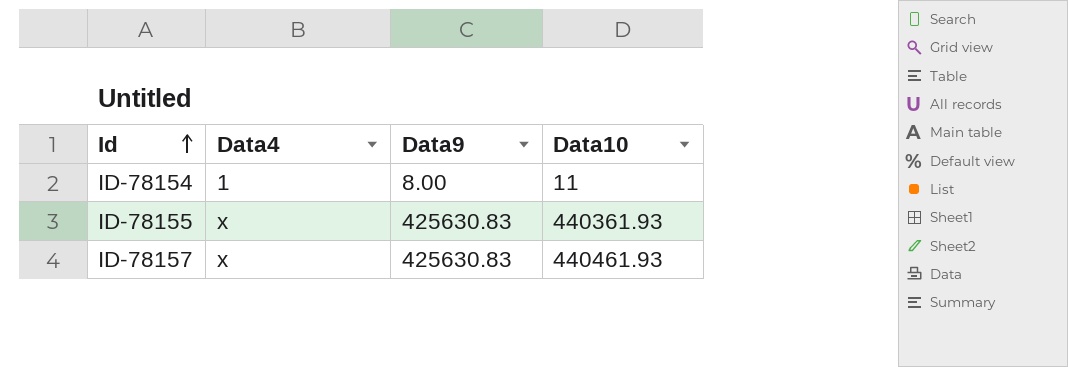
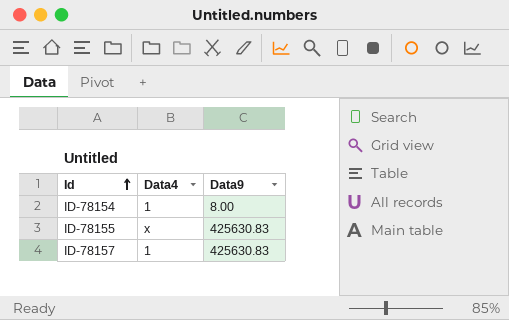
column Data10 | position: 4 -> none
ID-78157 | Data4: x -> 1

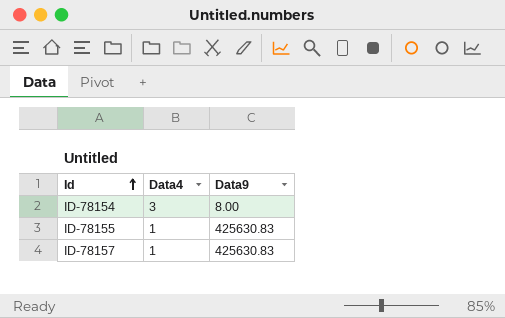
ID-78154 | Data4: 1 -> 3
ID-78155 | Data4: x -> 1

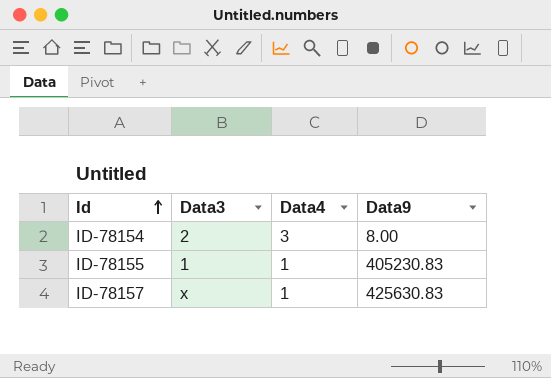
column Data3 | position: none -> 2
ID-78155 | Data9: 425630.83 -> 405230.83

